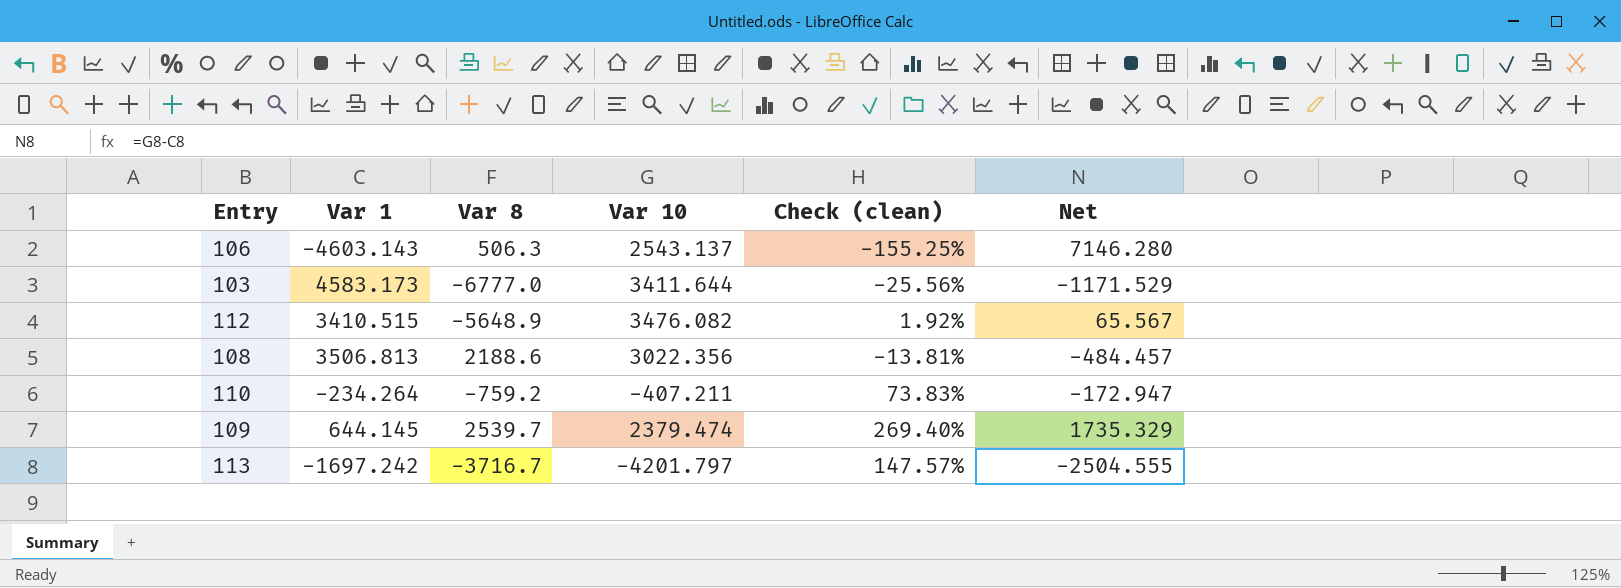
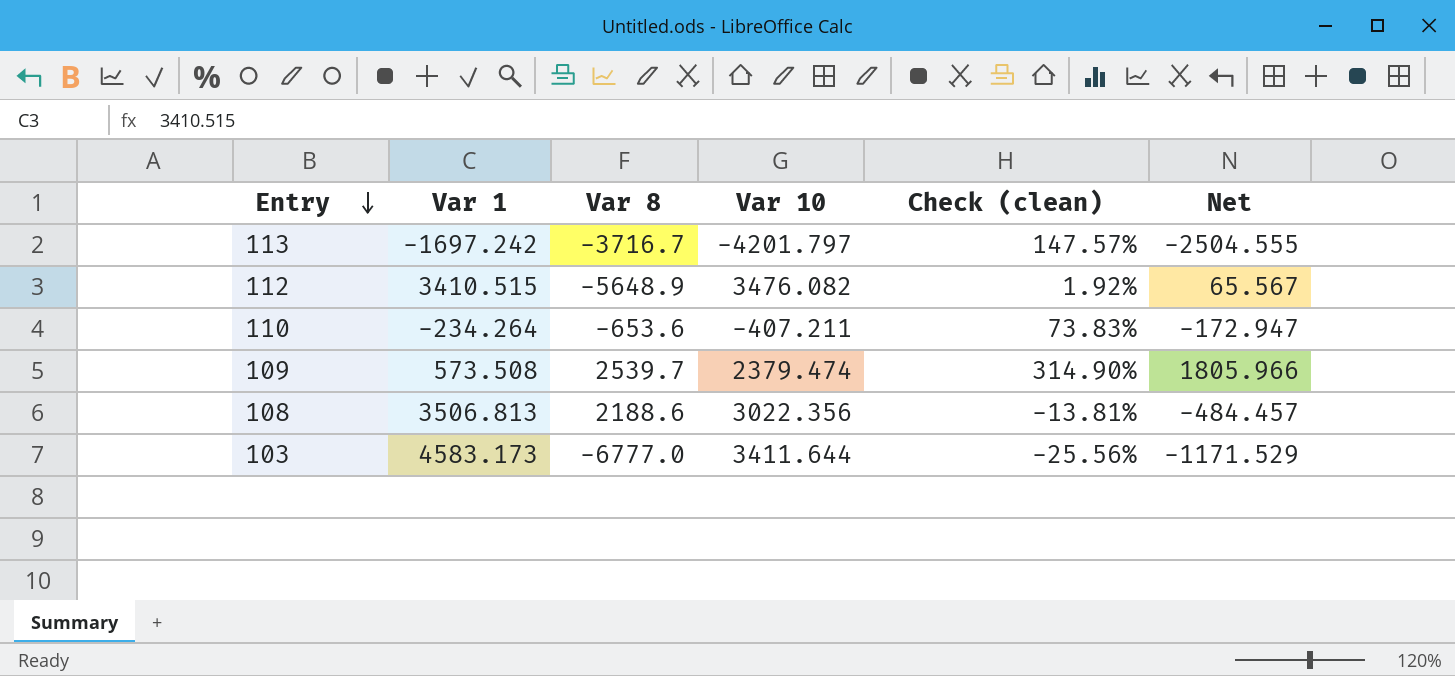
row order: none -> Entry descending
row 106: -4603.143 | 506.3 | 2543.137 | -155.25% | 7146.280 -> none
110 | Var 8: -759.2 -> -653.6
109 | Var 1: 644.145 -> 573.508
109 | Check (clean): 269.40% -> 314.90%
109 | Net: 1735.329 -> 1805.966

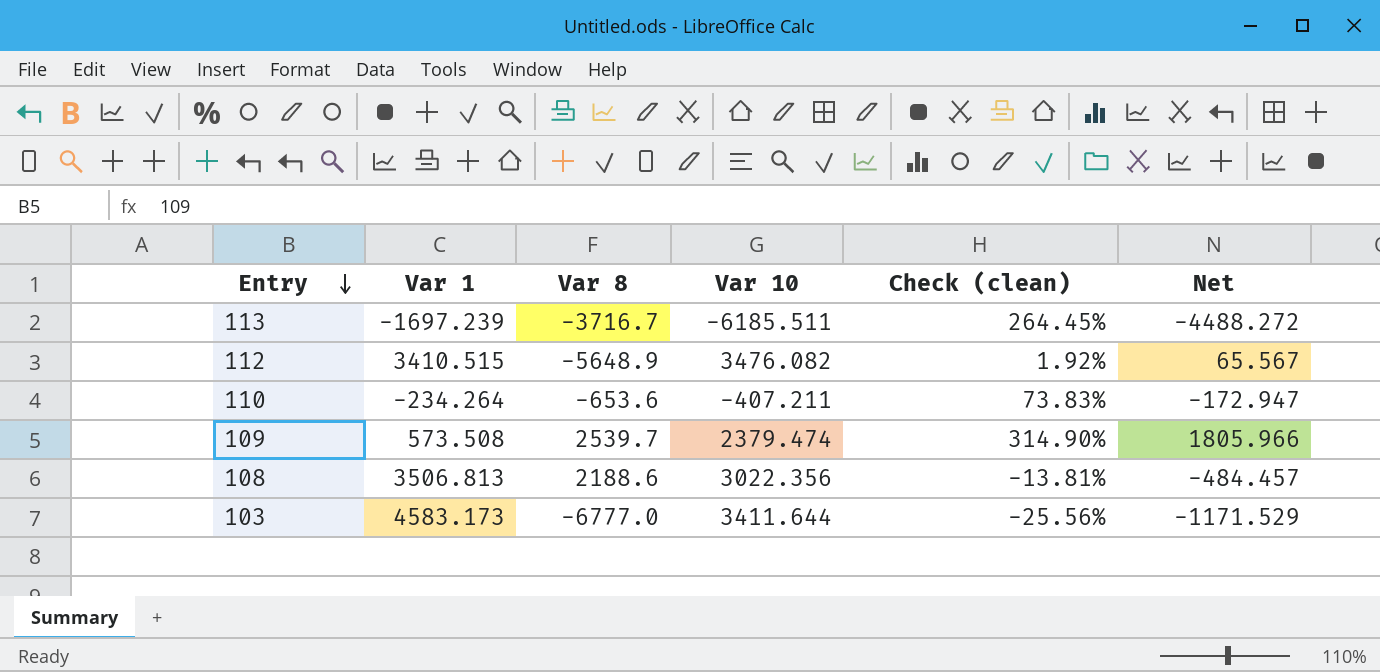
113 | Var 1: -1697.242 -> -1697.239
113 | Var 10: -4201.797 -> -6185.511
113 | Check (clean): 147.57% -> 264.45%
113 | Net: -2504.555 -> -4488.272

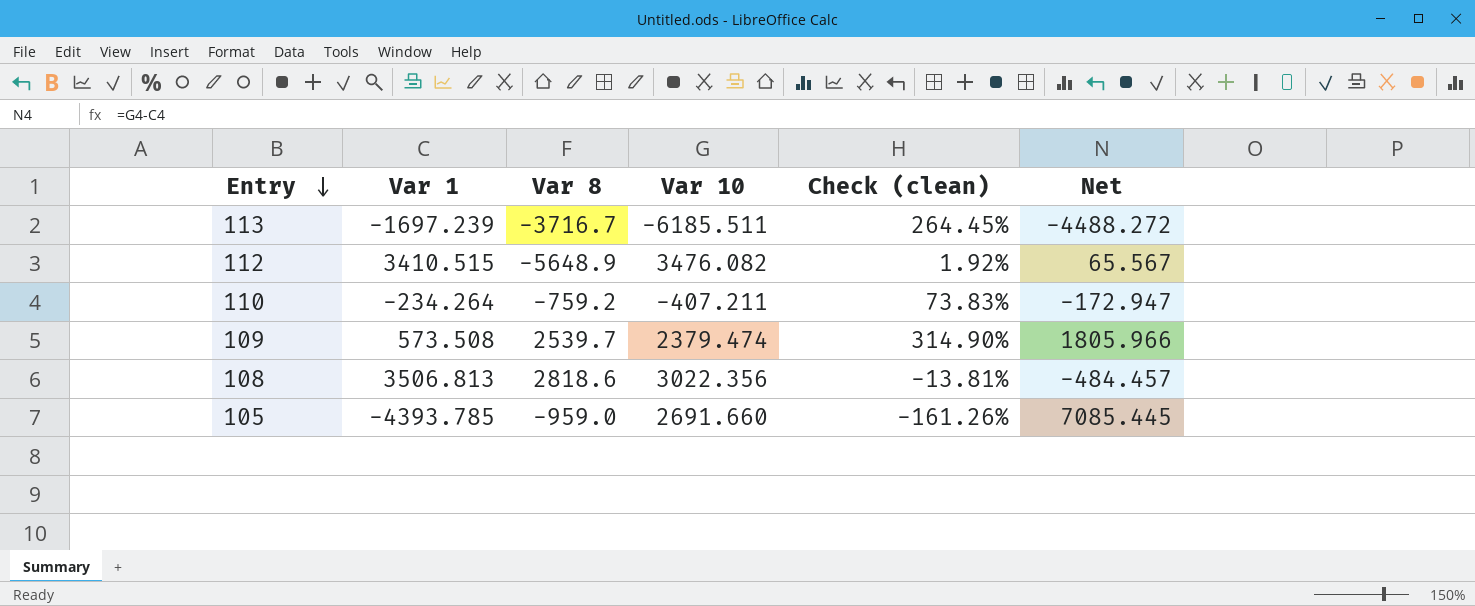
row 103: 4583.173 | -6777.0 | 3411.644 | -25.56% | -1171.529 -> none
110 | Var 8: -653.6 -> -759.2
108 | Var 8: 2188.6 -> 2818.6
row 105: none -> -4393.785 | -959.0 | 2691.660 | -161.26% | 7085.445

